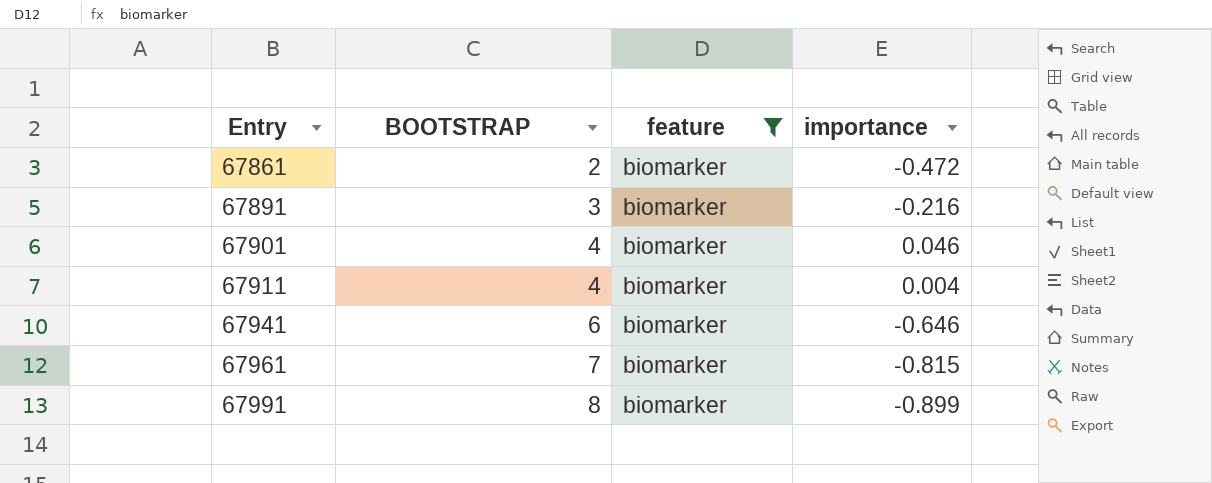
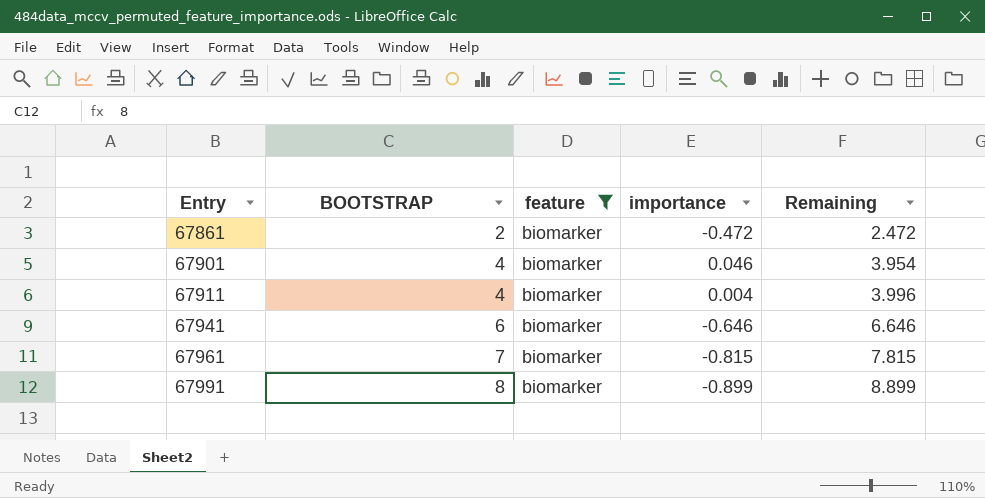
column Remaining | formula: none -> [BOOTSTRAP] - [importance]
row 67891: 3 | biomarker | -0.216 -> none

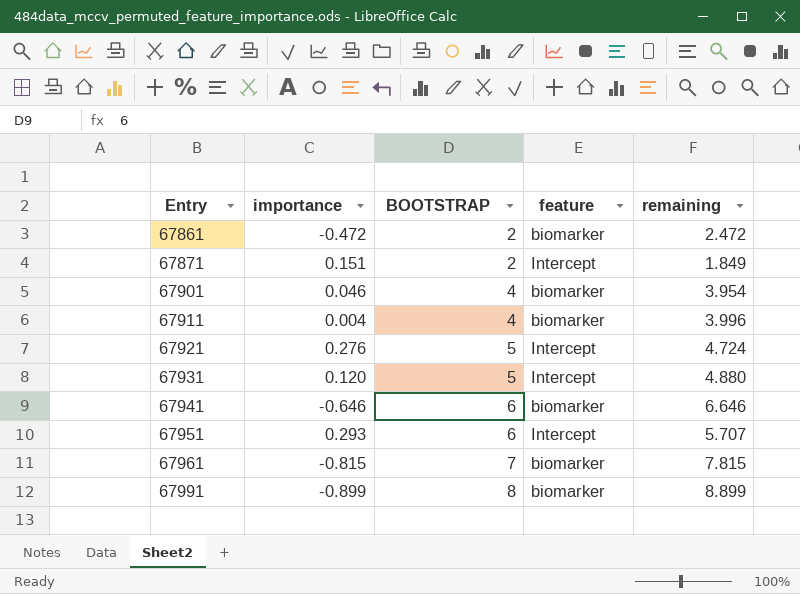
filter: feature = biomarker -> none
column importance | position: 4 -> 2
column name: Remaining -> remaining

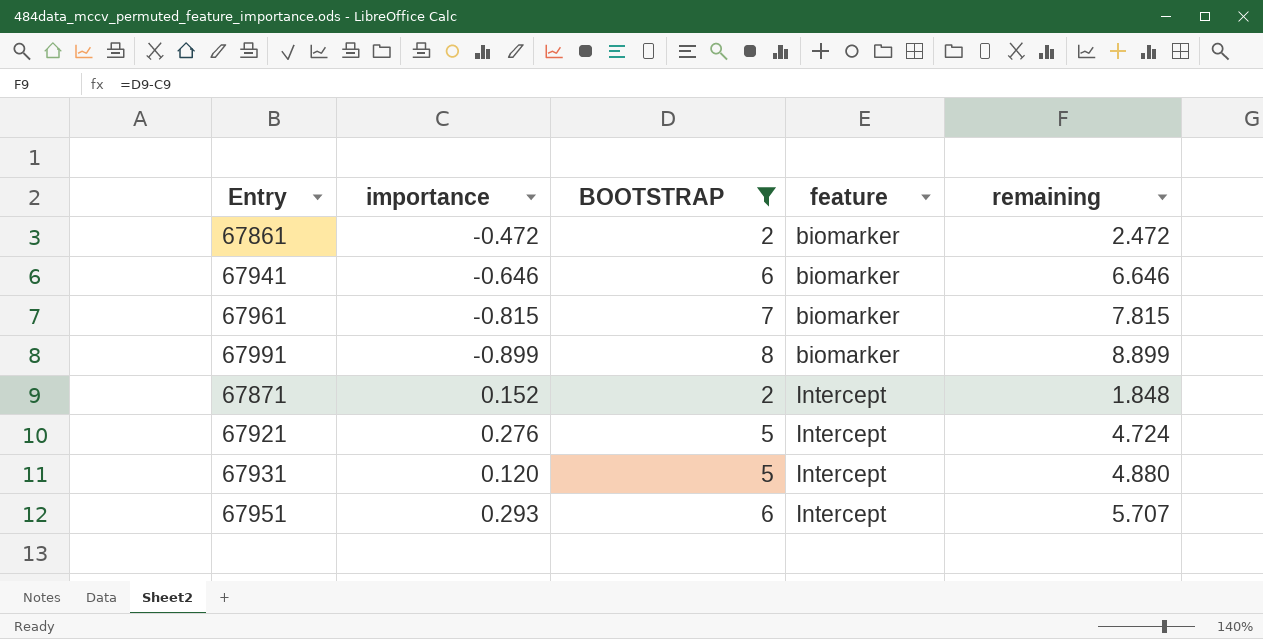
filter: none -> BOOTSTRAP != 4
row order: Entry ascending -> feature ascending
67871 | importance: 0.151 -> 0.152
67871 | remaining: 1.849 -> 1.848

